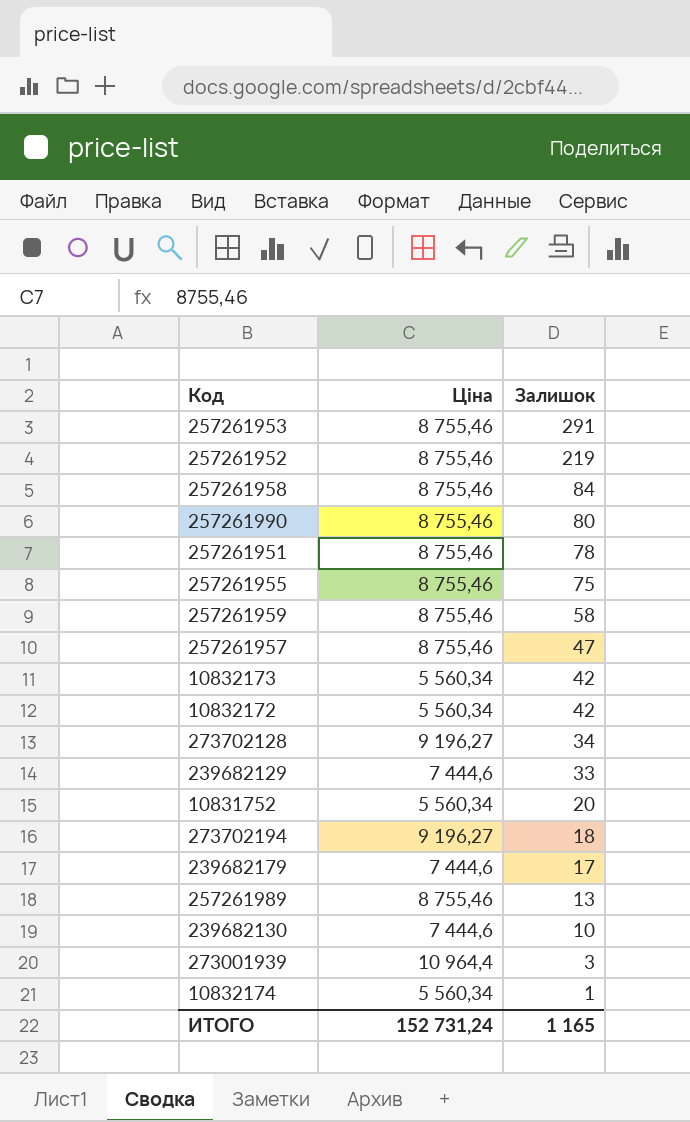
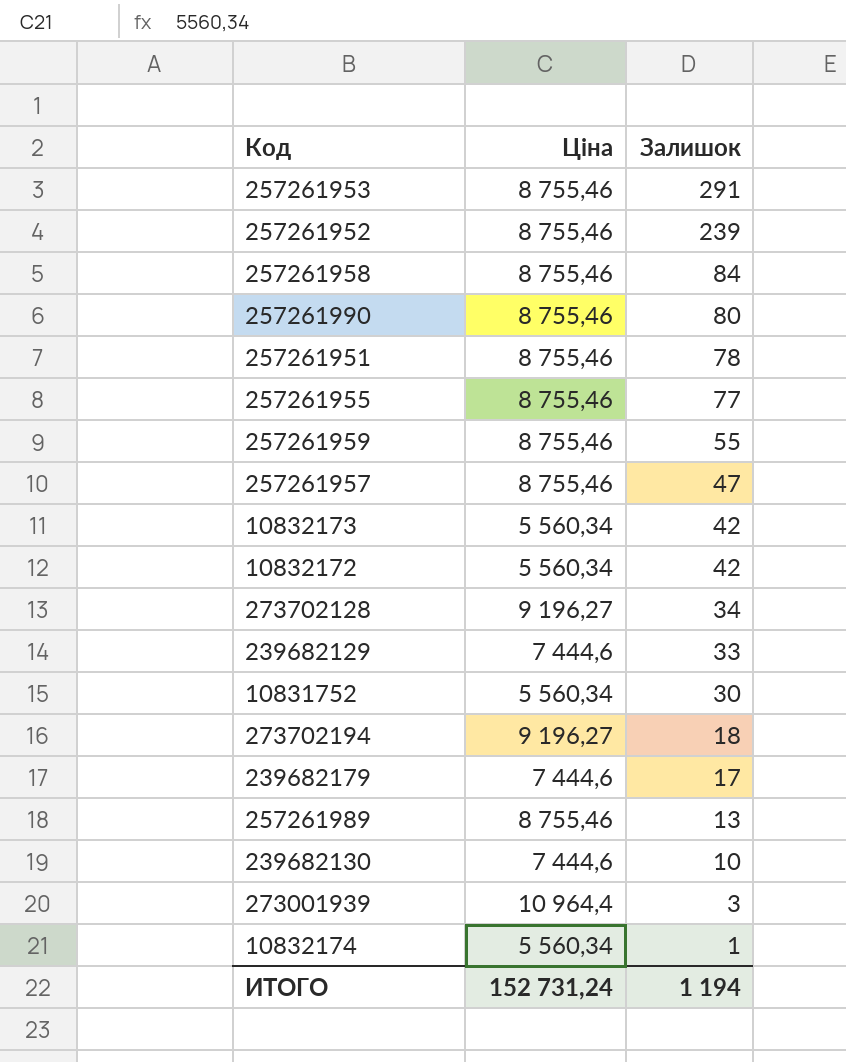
257261952 | Залишок: 219 -> 239
257261955 | Залишок: 75 -> 77
257261959 | Залишок: 58 -> 55
10831752 | Залишок: 20 -> 30
ИТОГО | Залишок: 1 165 -> 1 194

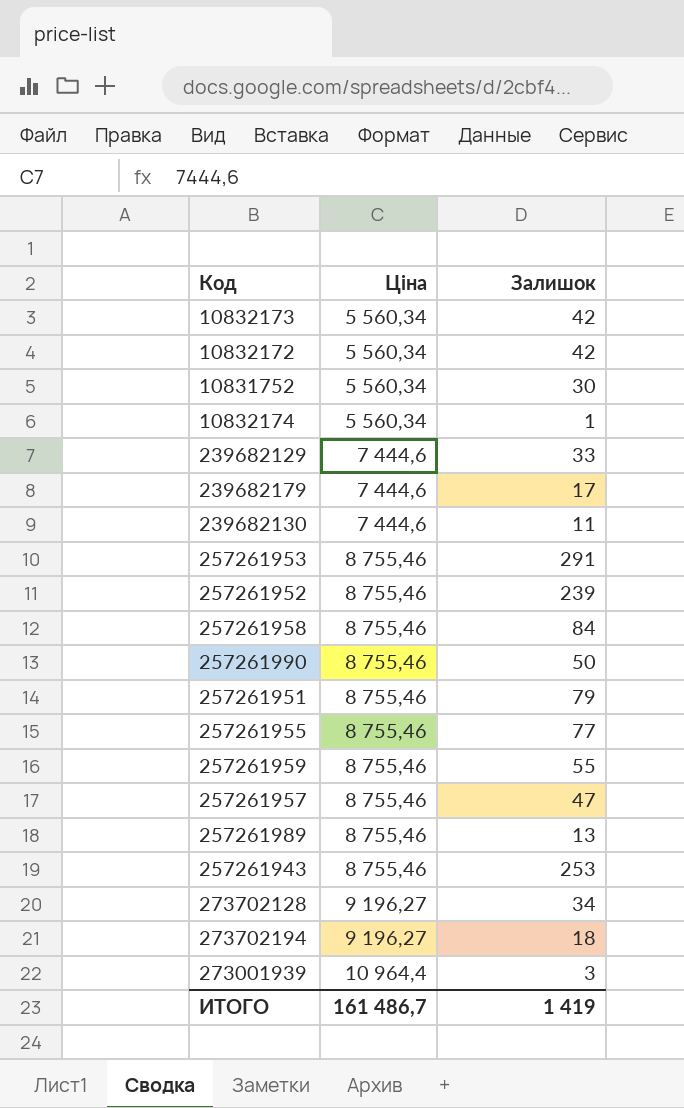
row order: Залишок descending -> Ціна ascending
239682130 | Залишок: 10 -> 11
257261990 | Залишок: 80 -> 50
257261951 | Залишок: 78 -> 79
row 257261943: none -> 8 755,46 | 253
ИТОГО | Ціна: 152 731,24 -> 161 486,7
ИТОГО | Залишок: 1 194 -> 1 419

